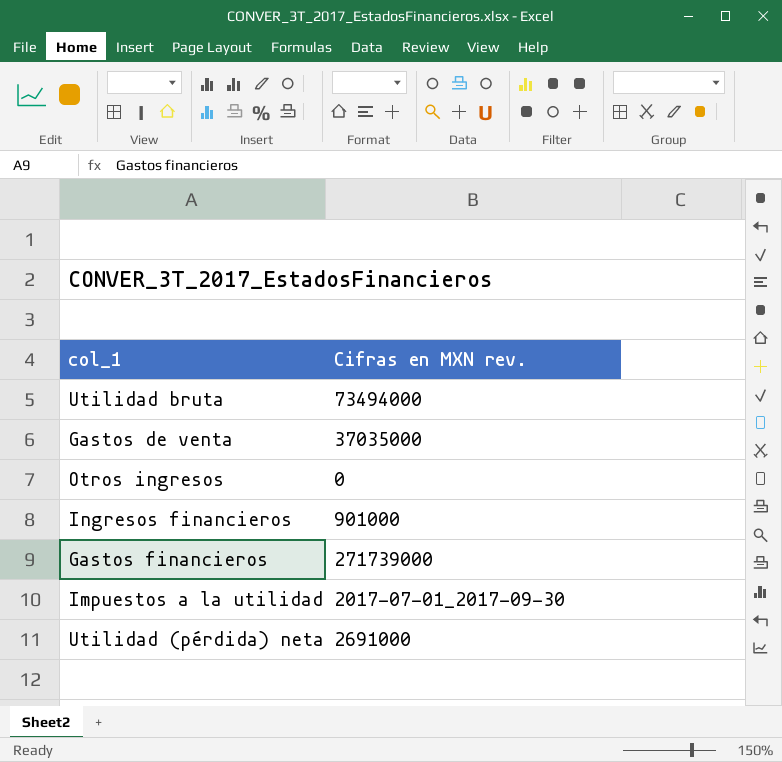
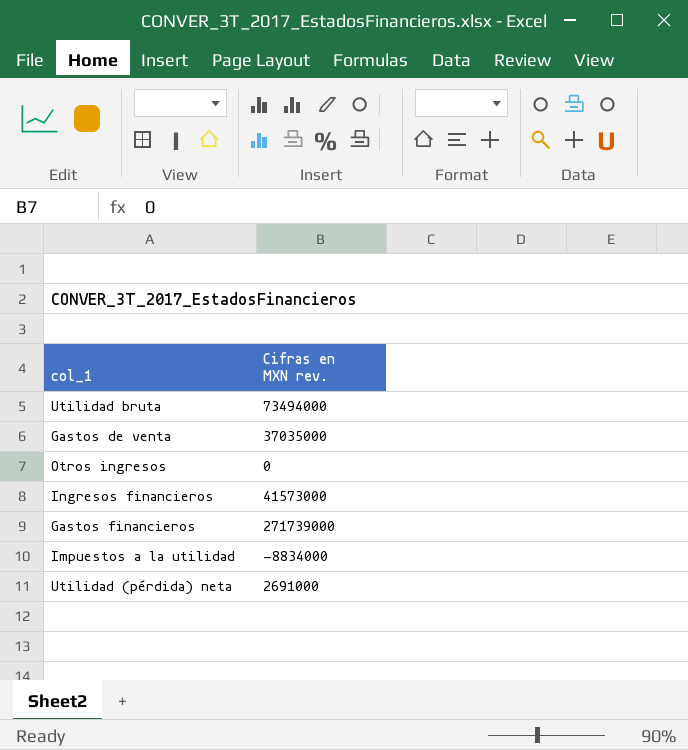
Ingresos financieros | Cifras en MXN rev.: 901000 -> 41573000
Impuestos a la utilidad | Cifras en MXN rev.: 2017-07-01_2017-09-30 -> -8834000

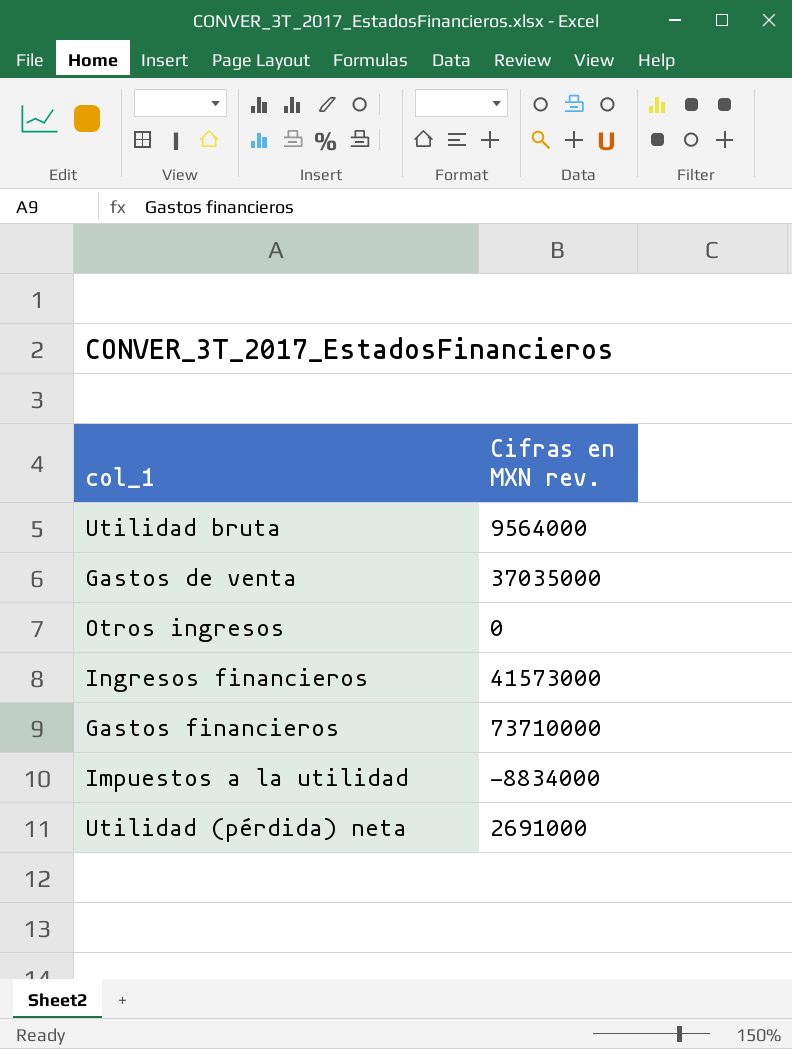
Utilidad bruta | Cifras en MXN rev.: 73494000 -> 9564000
Gastos financieros | Cifras en MXN rev.: 271739000 -> 73710000

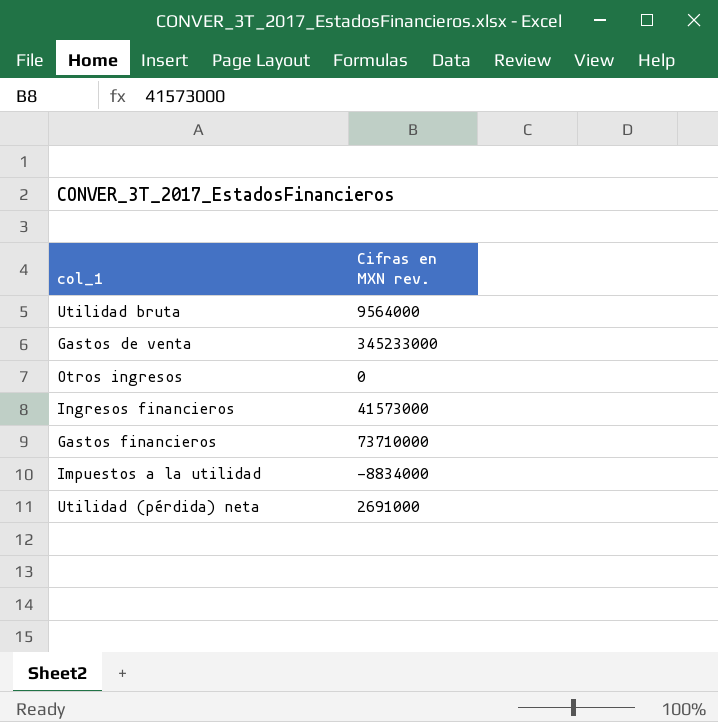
Gastos de venta | Cifras en MXN rev.: 37035000 -> 345233000

